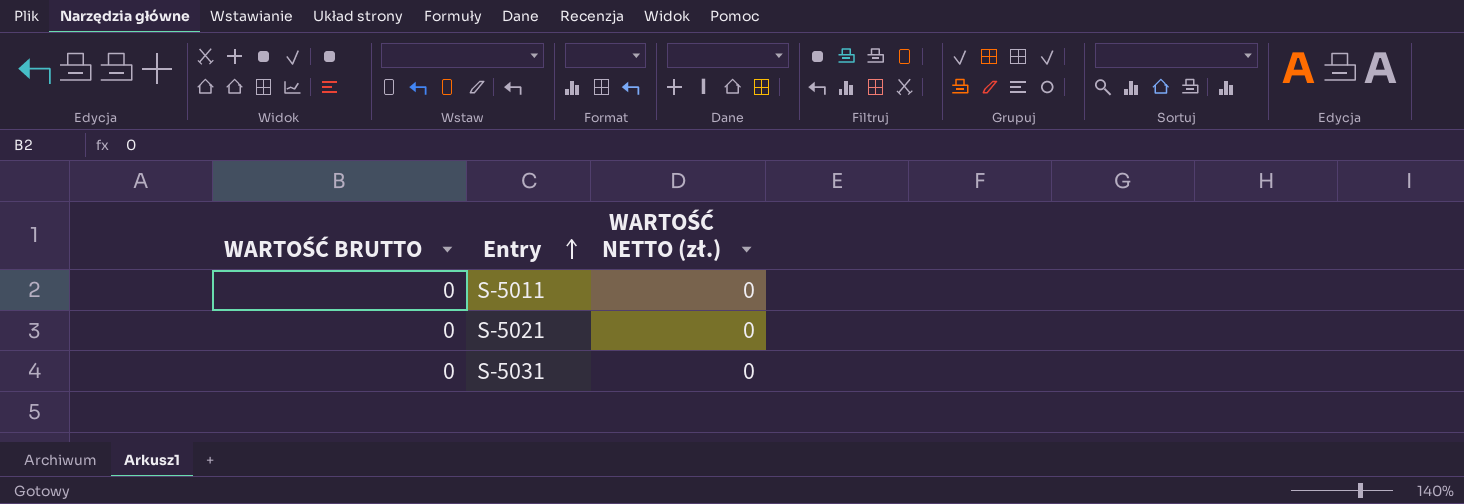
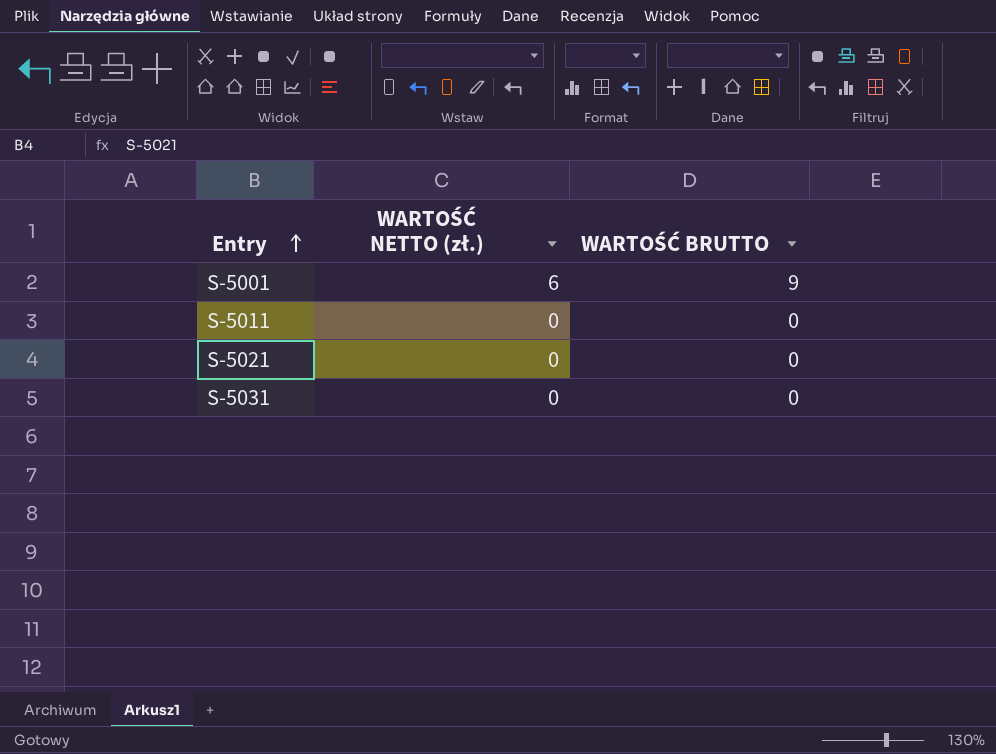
column WARTOŚĆ BRUTTO | position: 1 -> 3
row S-5001: none -> 6 | 9

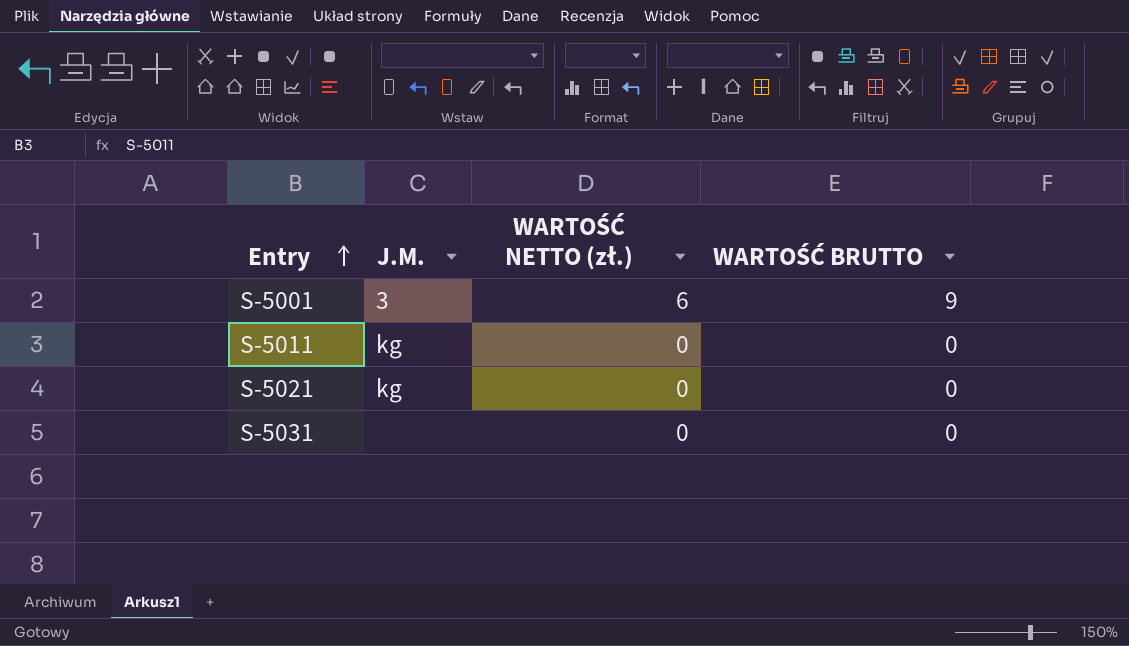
column J.M. | position: none -> 2

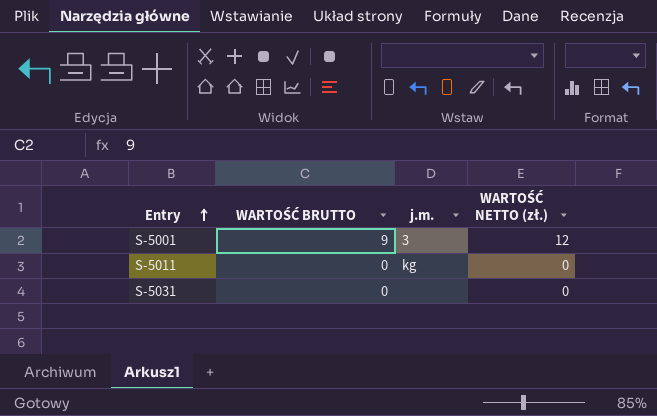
column WARTOŚĆ BRUTTO | position: 4 -> 2
column name: J.M. -> j.m.
row S-5021: kg | 0 | 0 -> none
S-5001 | WARTOŚĆ NETTO (zł.): 6 -> 12

